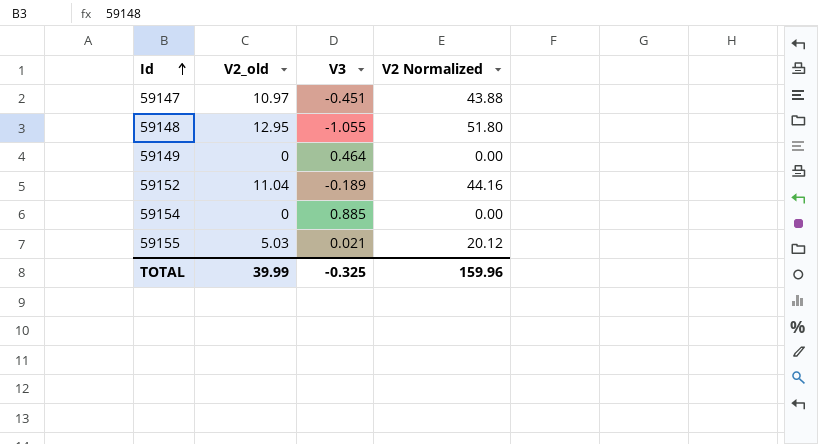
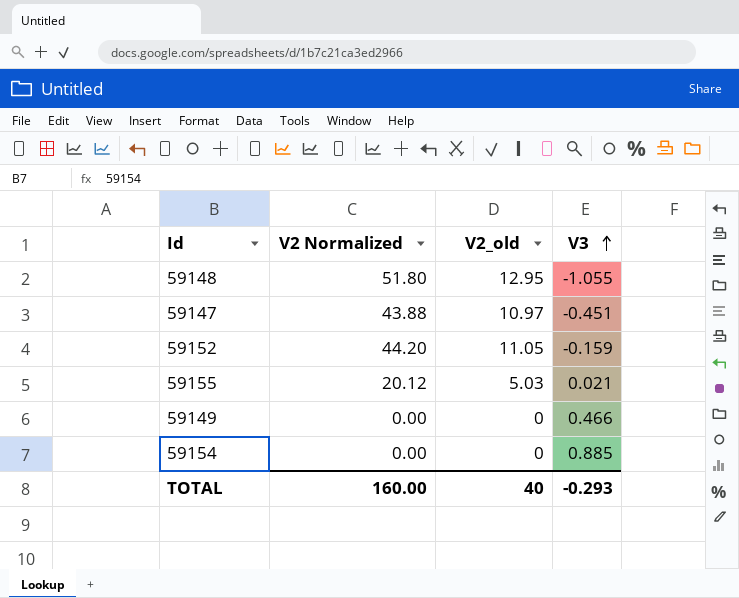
row order: Id ascending -> V3 ascending
column V2 Normalized | position: 4 -> 2
59152 | V2 Normalized: 44.16 -> 44.20
59152 | V2_old: 11.04 -> 11.05
59152 | V3: -0.189 -> -0.159
59149 | V3: 0.464 -> 0.466
TOTAL | V2 Normalized: 159.96 -> 160.00
TOTAL | V2_old: 39.99 -> 40
TOTAL | V3: -0.325 -> -0.293

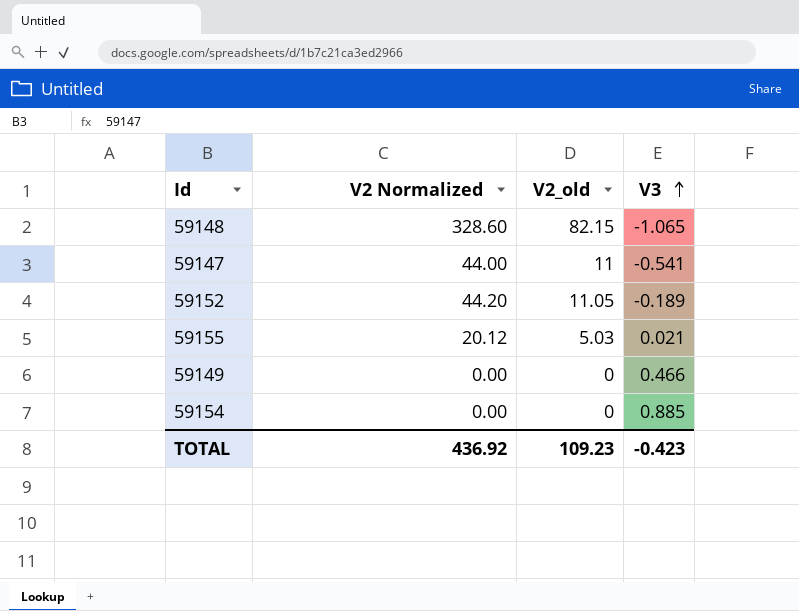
59148 | V2 Normalized: 51.80 -> 328.60
59148 | V2_old: 12.95 -> 82.15
59148 | V3: -1.055 -> -1.065
59147 | V2 Normalized: 43.88 -> 44.00
59147 | V2_old: 10.97 -> 11
59147 | V3: -0.451 -> -0.541
59152 | V3: -0.159 -> -0.189
TOTAL | V2 Normalized: 160.00 -> 436.92
TOTAL | V2_old: 40 -> 109.23
TOTAL | V3: -0.293 -> -0.423

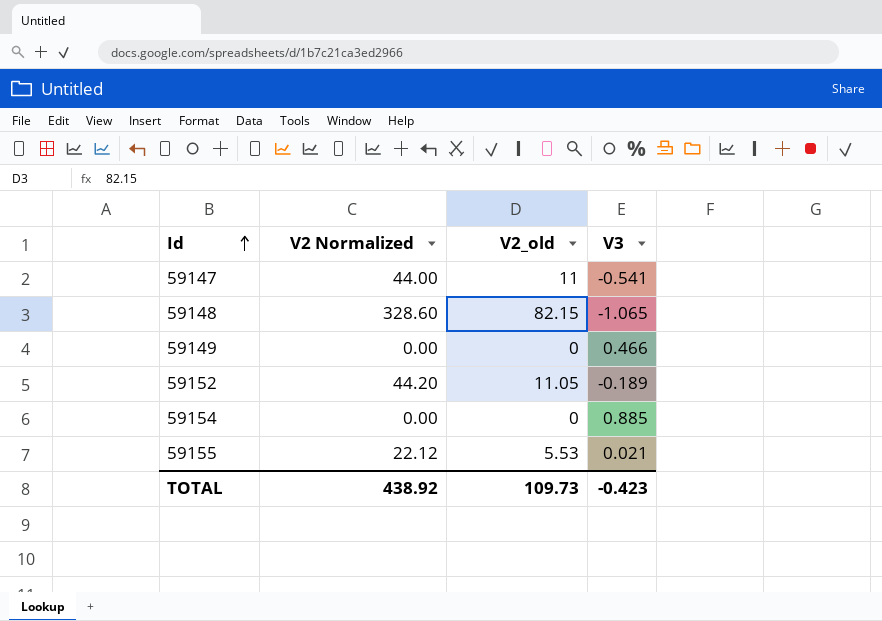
row order: V3 ascending -> Id ascending
59155 | V2 Normalized: 20.12 -> 22.12
59155 | V2_old: 5.03 -> 5.53
TOTAL | V2 Normalized: 436.92 -> 438.92
TOTAL | V2_old: 109.23 -> 109.73

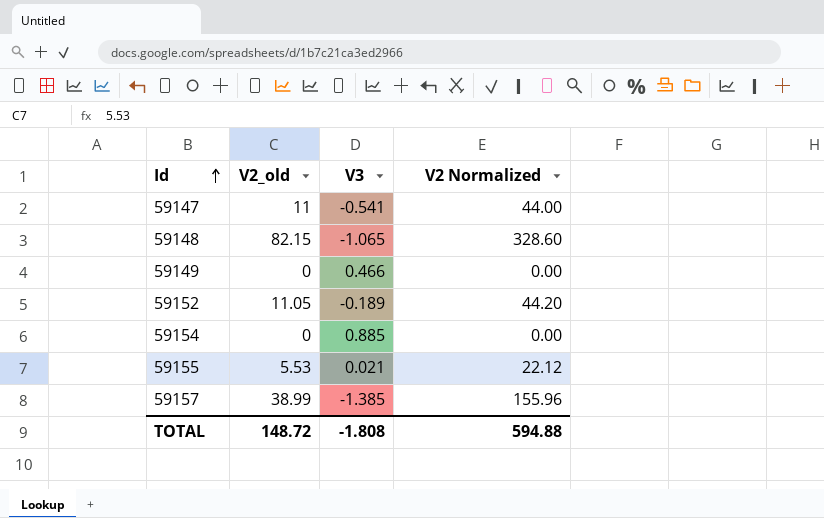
column V2 Normalized | position: 2 -> 4
row 59157: none -> 38.99 | -1.385 | 155.96
TOTAL | V2_old: 109.73 -> 148.72
TOTAL | V3: -0.423 -> -1.808
TOTAL | V2 Normalized: 438.92 -> 594.88

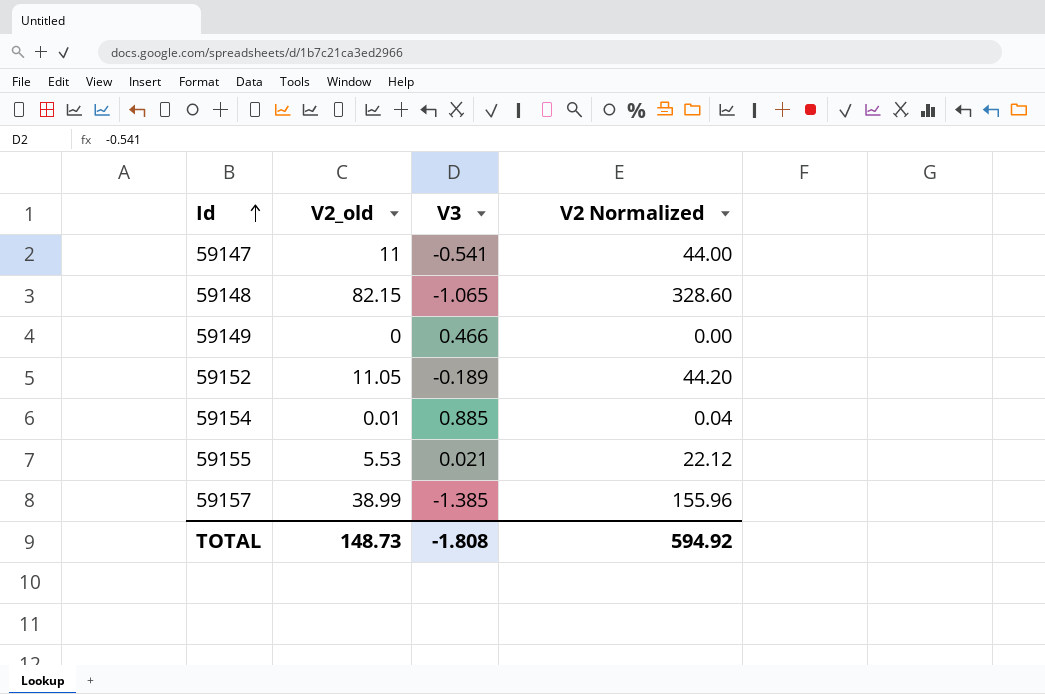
59154 | V2_old: 0 -> 0.01
59154 | V2 Normalized: 0.00 -> 0.04
TOTAL | V2_old: 148.72 -> 148.73
TOTAL | V2 Normalized: 594.88 -> 594.92

